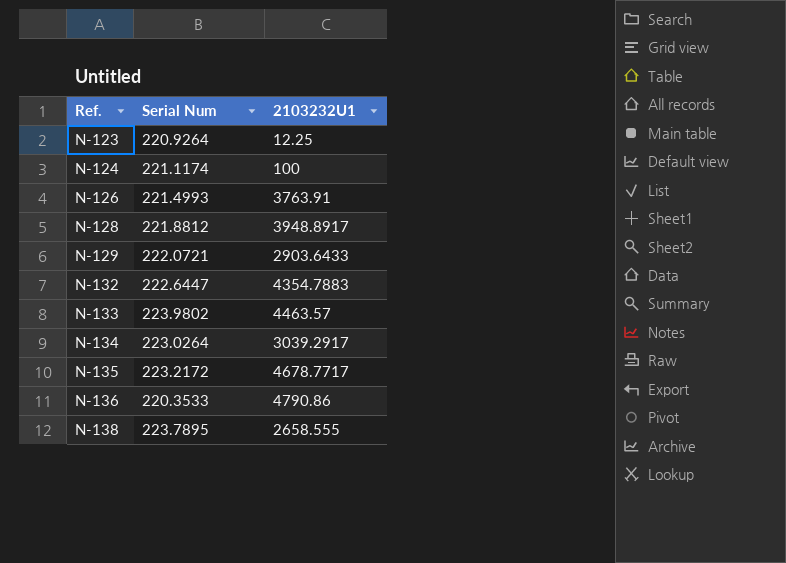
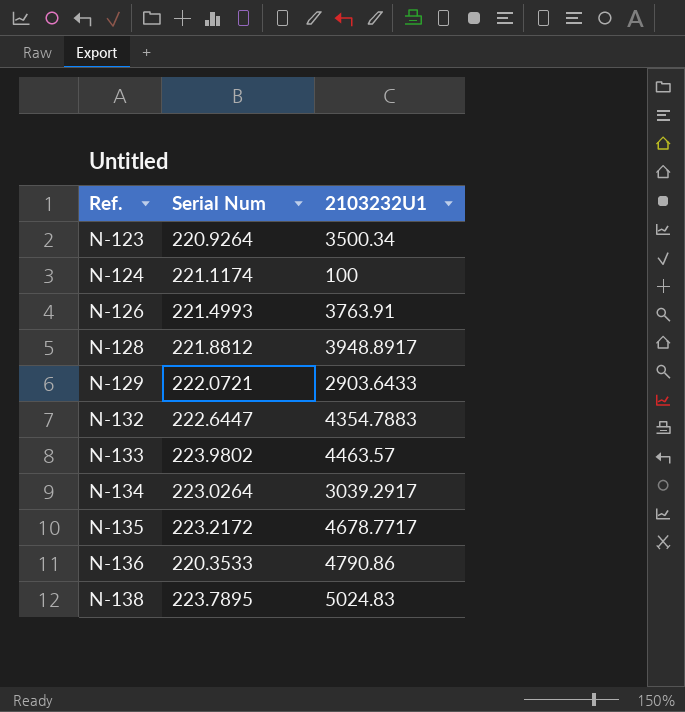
N-123 | 2103232U1: 12.25 -> 3500.34
N-138 | 2103232U1: 2658.555 -> 5024.83

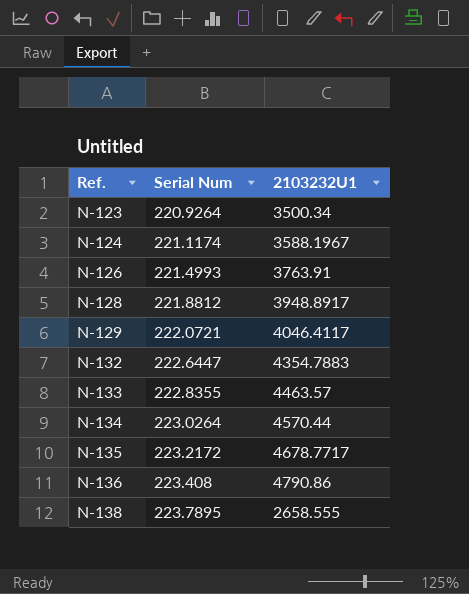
N-124 | 2103232U1: 100 -> 3588.1967
N-129 | 2103232U1: 2903.6433 -> 4046.4117
N-133 | Serial Num: 223.9802 -> 222.8355
N-134 | 2103232U1: 3039.2917 -> 4570.44
N-136 | Serial Num: 220.3533 -> 223.408
N-138 | 2103232U1: 5024.83 -> 2658.555

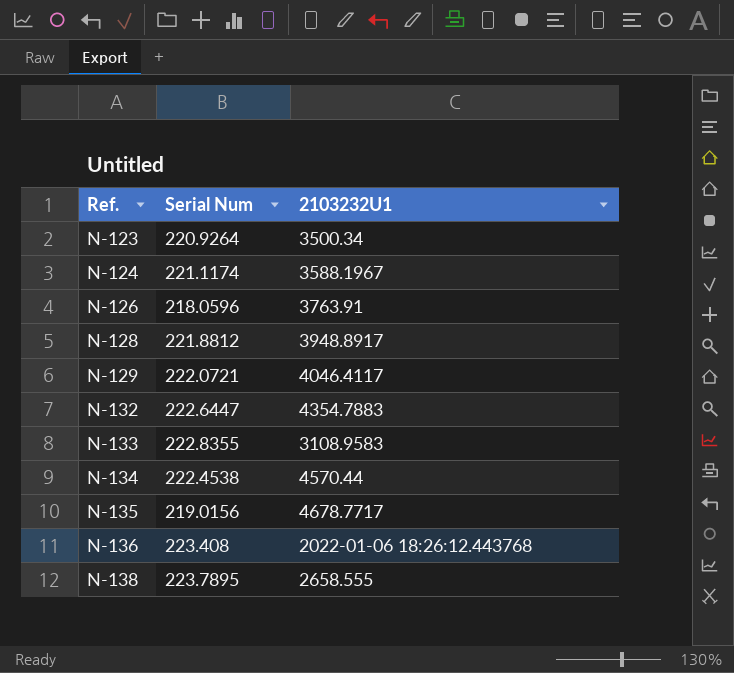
N-126 | Serial Num: 221.4993 -> 218.0596
N-133 | 2103232U1: 4463.57 -> 3108.9583
N-134 | Serial Num: 223.0264 -> 222.4538
N-135 | Serial Num: 223.2172 -> 219.0156
N-136 | 2103232U1: 4790.86 -> 2022-01-06 18:26:12.443768

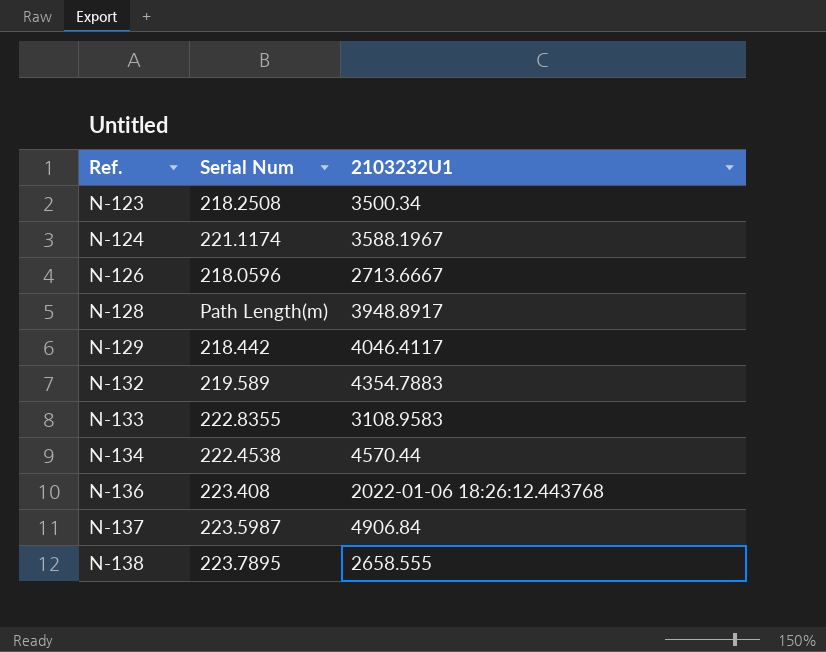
row N-135: 219.0156 | 4678.7717 -> none
N-123 | Serial Num: 220.9264 -> 218.2508
N-126 | 2103232U1: 3763.91 -> 2713.6667
N-128 | Serial Num: 221.8812 -> Path Length(m)
N-129 | Serial Num: 222.0721 -> 218.442
N-132 | Serial Num: 222.6447 -> 219.589
row N-137: none -> 223.5987 | 4906.84

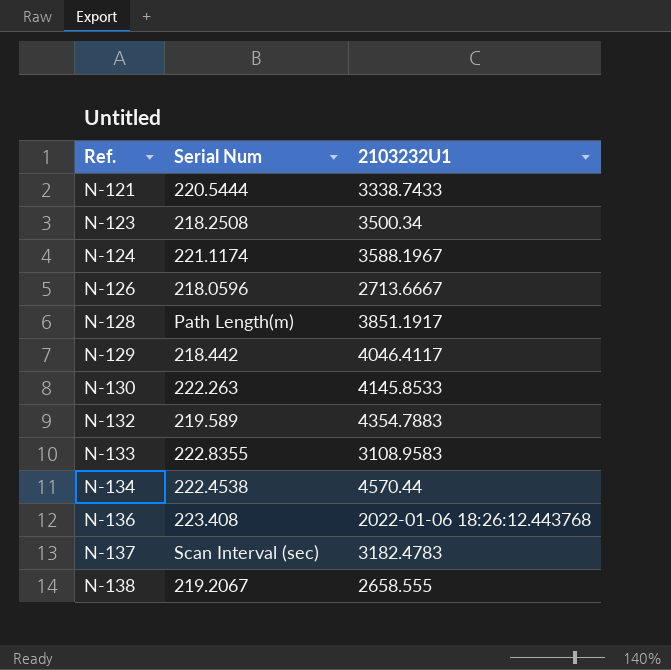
row N-121: none -> 220.5444 | 3338.7433
N-128 | 2103232U1: 3948.8917 -> 3851.1917
row N-130: none -> 222.263 | 4145.8533
N-137 | Serial Num: 223.5987 -> Scan Interval (sec)
N-137 | 2103232U1: 4906.84 -> 3182.4783
N-138 | Serial Num: 223.7895 -> 219.2067

